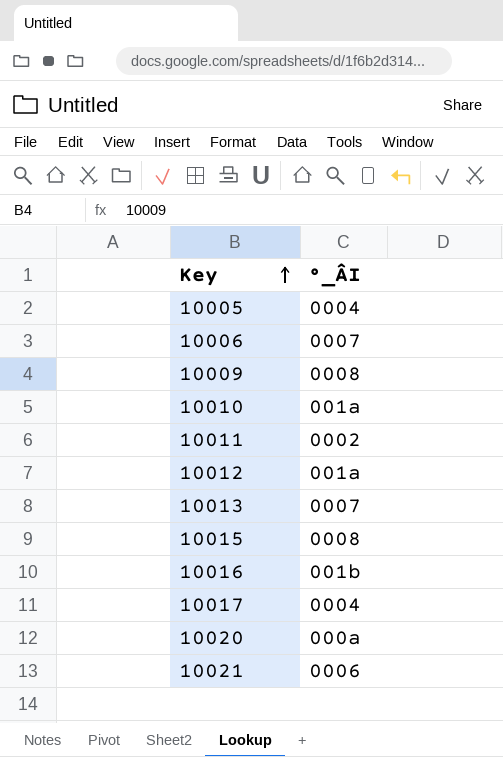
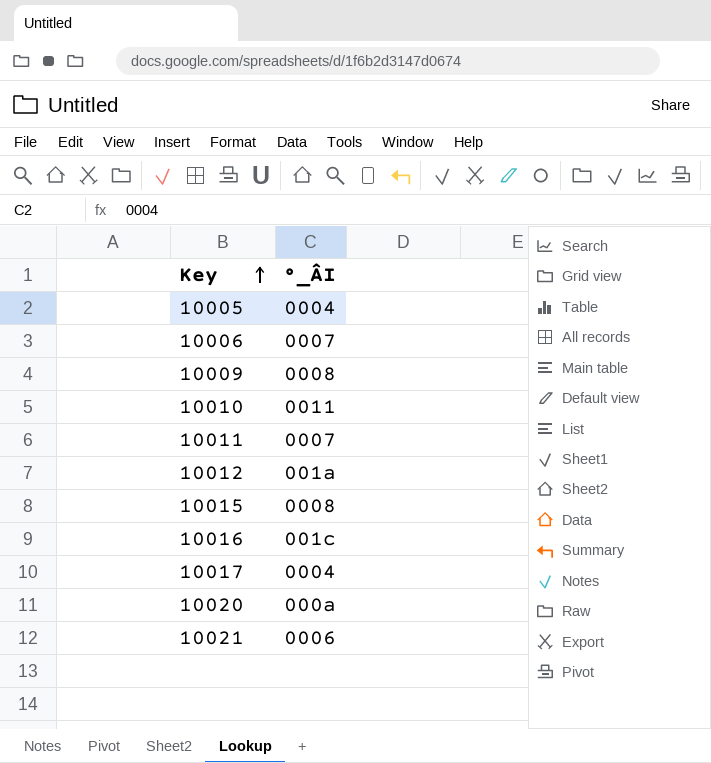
row 10013: 0007 -> none
10010 | °_ÂI: 001a -> 0011
10011 | °_ÂI: 0002 -> 0007
10016 | °_ÂI: 001b -> 001c

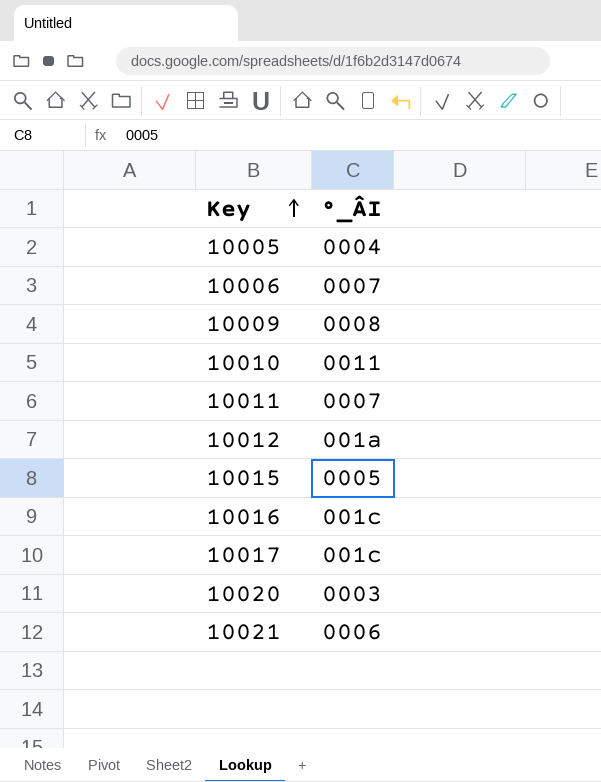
10015 | °_ÂI: 0008 -> 0005
10017 | °_ÂI: 0004 -> 001c
10020 | °_ÂI: 000a -> 0003

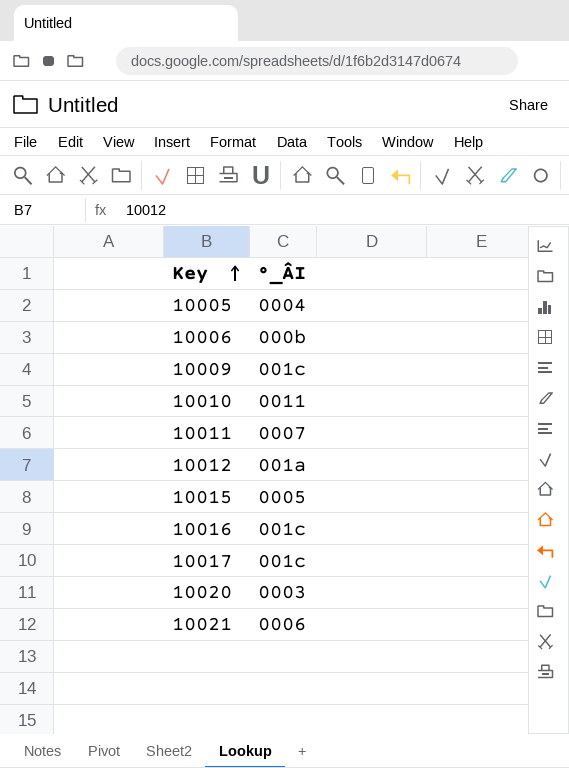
10006 | °_ÂI: 0007 -> 000b
10009 | °_ÂI: 0008 -> 001c

